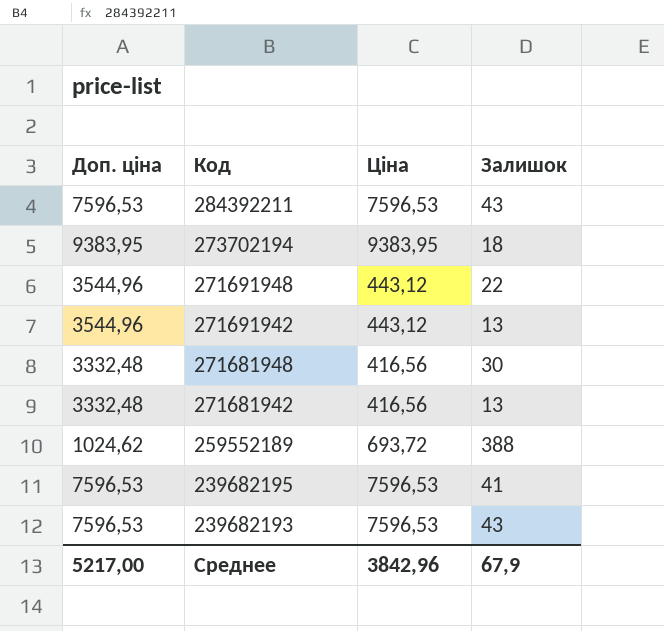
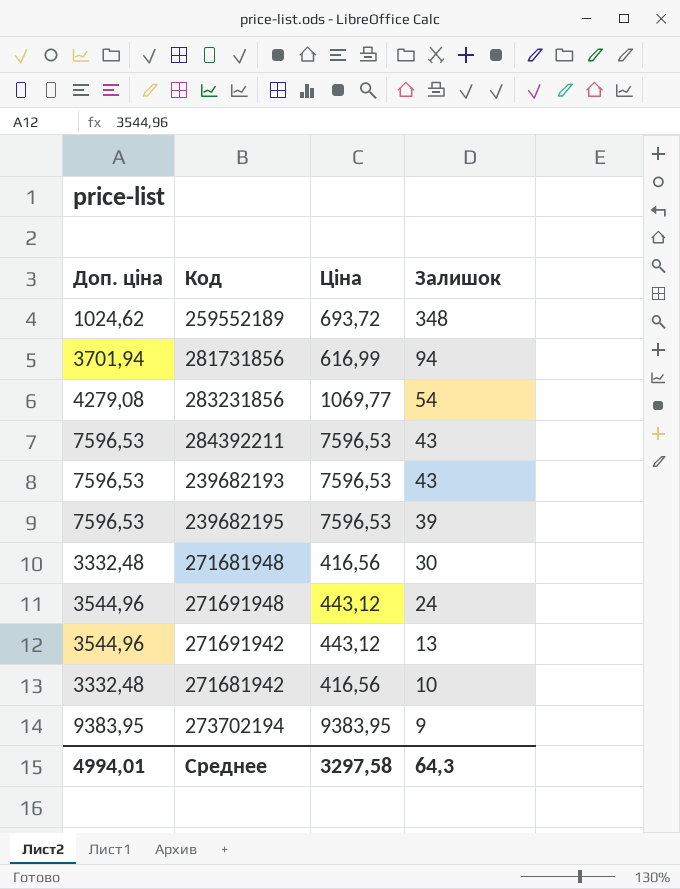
row order: Код descending -> Залишок descending
259552189 | Залишок: 388 -> 348
row 281731856: none -> 3701,94 | 616,99 | 94
row 283231856: none -> 4279,08 | 1069,77 | 54
239682195 | Залишок: 41 -> 39
271691948 | Залишок: 22 -> 24
271681942 | Залишок: 13 -> 10
273702194 | Залишок: 18 -> 9
Среднее | Доп. ціна: 5217,00 -> 4994,01
Среднее | Ціна: 3842,96 -> 3297,58
Среднее | Залишок: 67,9 -> 64,3

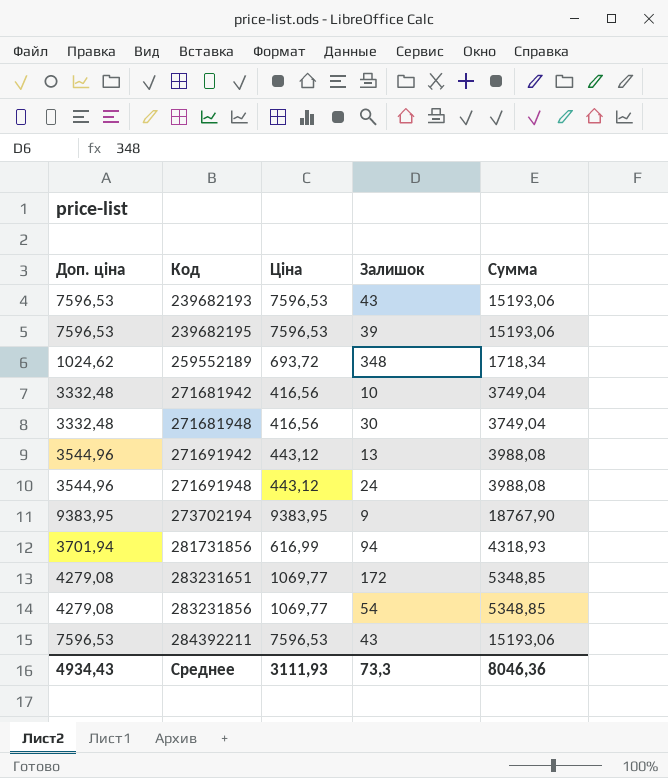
row order: Залишок descending -> Код ascending
column Сумма | formula: none -> [Доп. ціна] + [Ціна]
row 283231651: none -> 4279,08 | 1069,77 | 172 | 5348,85
Среднее | Доп. ціна: 4994,01 -> 4934,43
Среднее | Ціна: 3297,58 -> 3111,93
Среднее | Залишок: 64,3 -> 73,3

